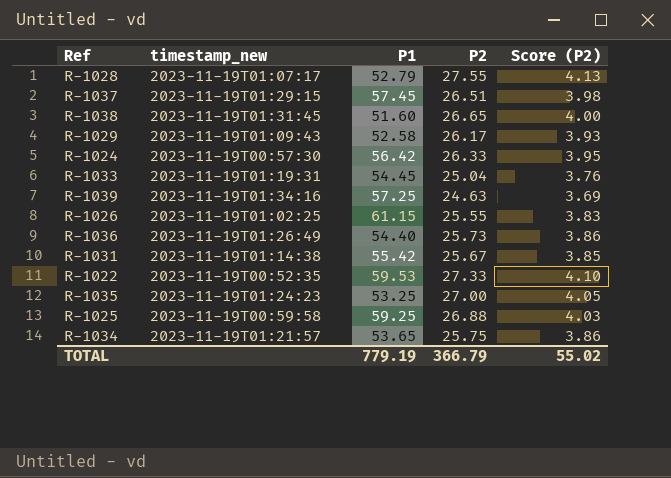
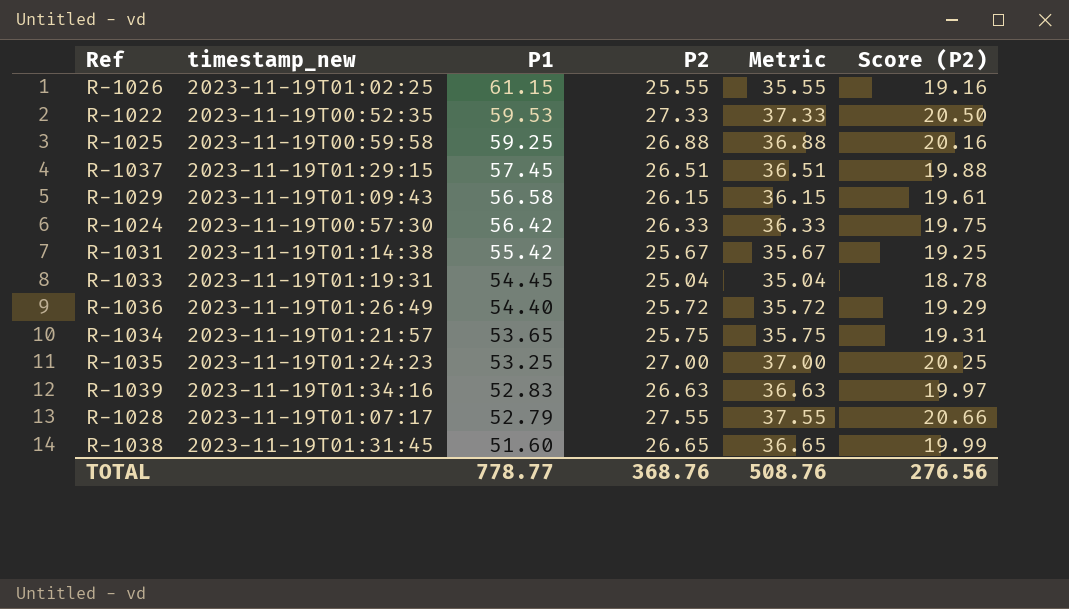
row order: none -> P1 descending
column Metric | formula: none -> [P2] + 10
column Score (P2) | formula: [P2] * 0.15 -> [P2] * 0.75
R-1029 | P1: 52.58 -> 56.58
R-1029 | P2: 26.17 -> 26.15
R-1036 | P2: 25.73 -> 25.72
R-1039 | P1: 57.25 -> 52.83
R-1039 | P2: 24.63 -> 26.63
TOTAL | P1: 779.19 -> 778.77
TOTAL | P2: 366.79 -> 368.76
TOTAL | Score (P2): 55.02 -> 276.56

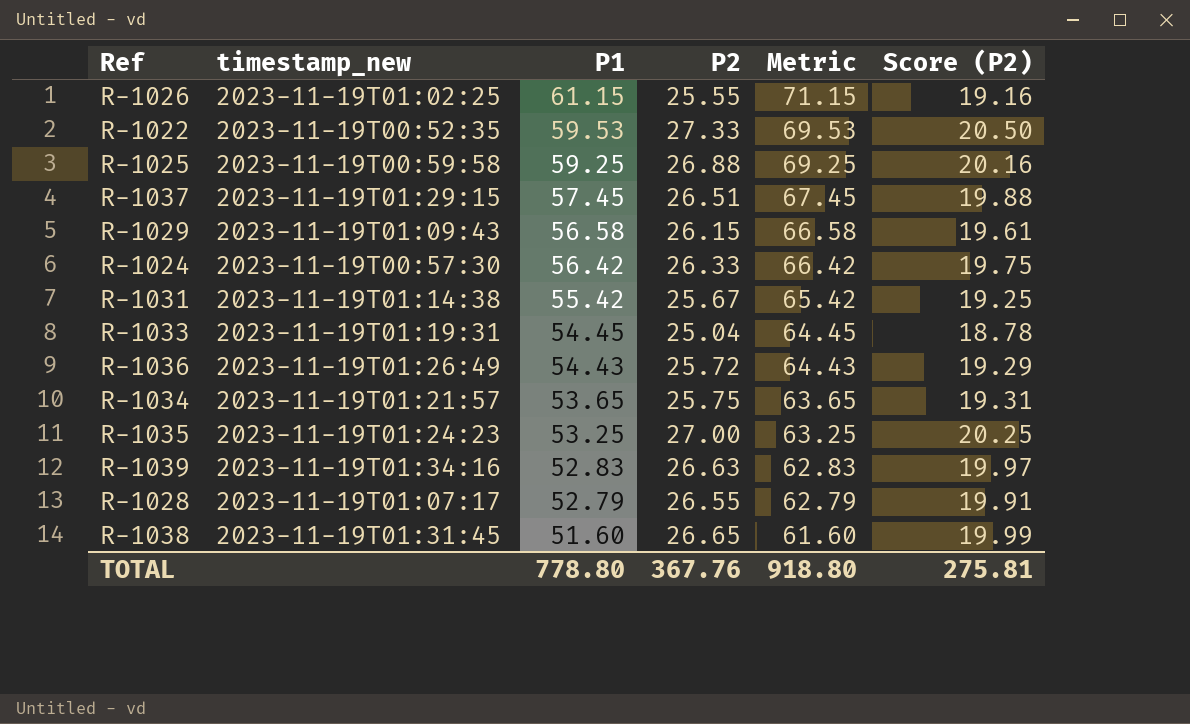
column Metric | formula: [P2] + 10 -> [P1] + 10
R-1036 | P1: 54.40 -> 54.43
R-1028 | P2: 27.55 -> 26.55
R-1028 | Score (P2): 20.66 -> 19.91
TOTAL | P1: 778.77 -> 778.80
TOTAL | P2: 368.76 -> 367.76
TOTAL | Metric: 508.76 -> 918.80
TOTAL | Score (P2): 276.56 -> 275.81

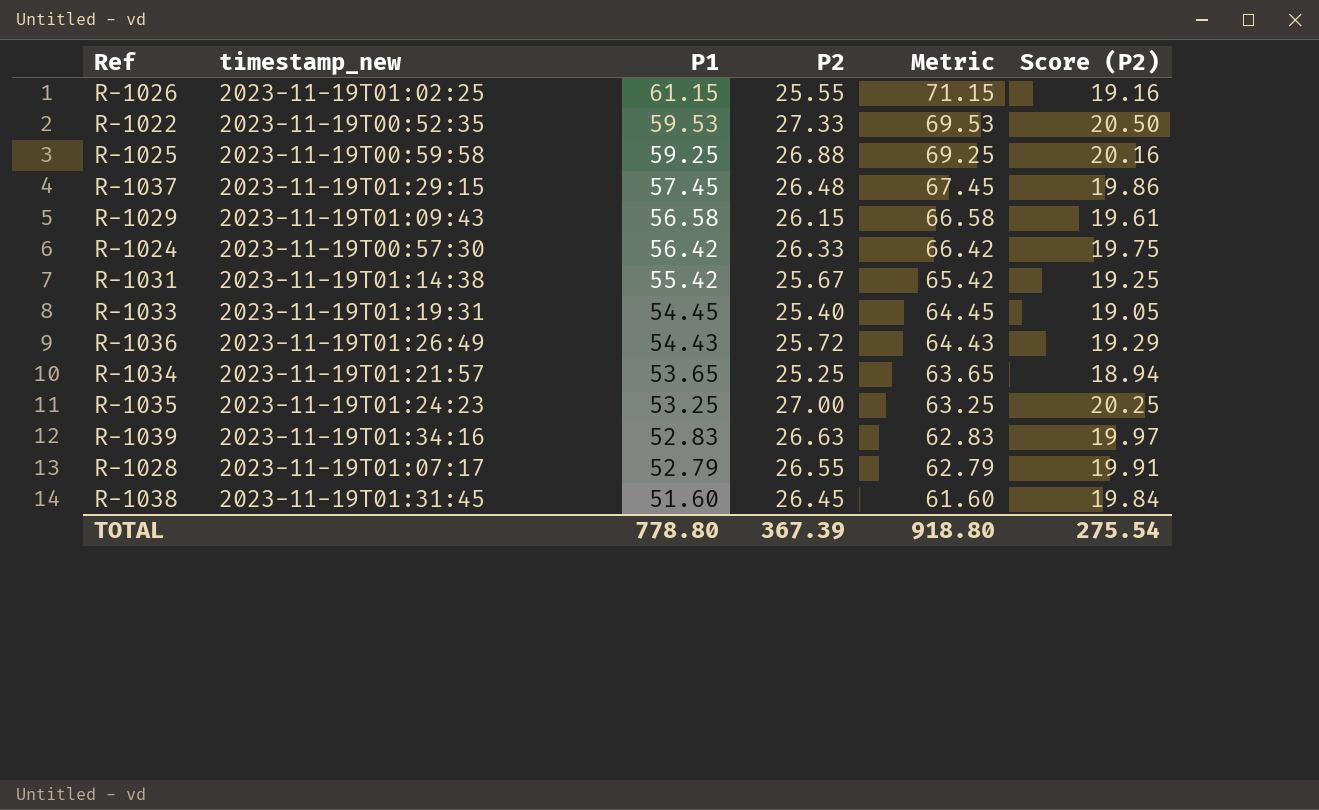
R-1037 | P2: 26.51 -> 26.48
R-1037 | Score (P2): 19.88 -> 19.86
R-1033 | P2: 25.04 -> 25.40
R-1033 | Score (P2): 18.78 -> 19.05
R-1034 | P2: 25.75 -> 25.25
R-1034 | Score (P2): 19.31 -> 18.94
R-1038 | P2: 26.65 -> 26.45
R-1038 | Score (P2): 19.99 -> 19.84
TOTAL | P2: 367.76 -> 367.39
TOTAL | Score (P2): 275.81 -> 275.54

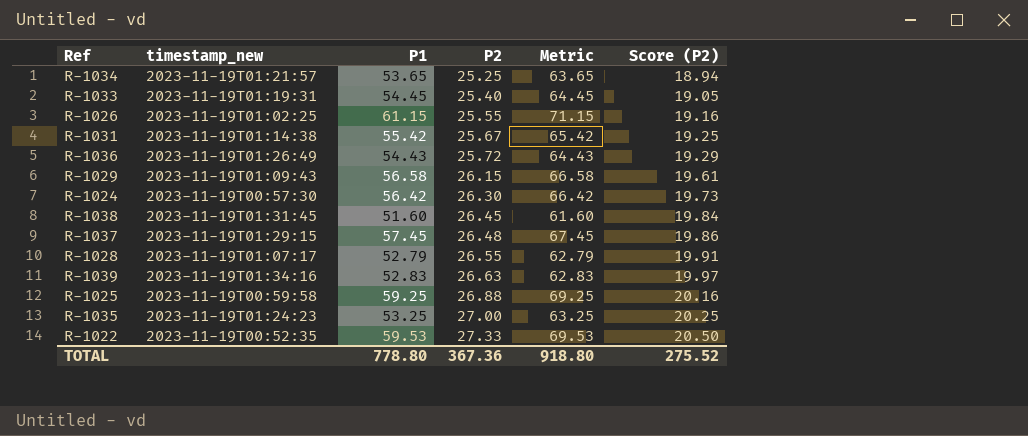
row order: P1 descending -> P2 ascending
R-1024 | P2: 26.33 -> 26.30
R-1024 | Score (P2): 19.75 -> 19.73
TOTAL | P2: 367.39 -> 367.36
TOTAL | Score (P2): 275.54 -> 275.52

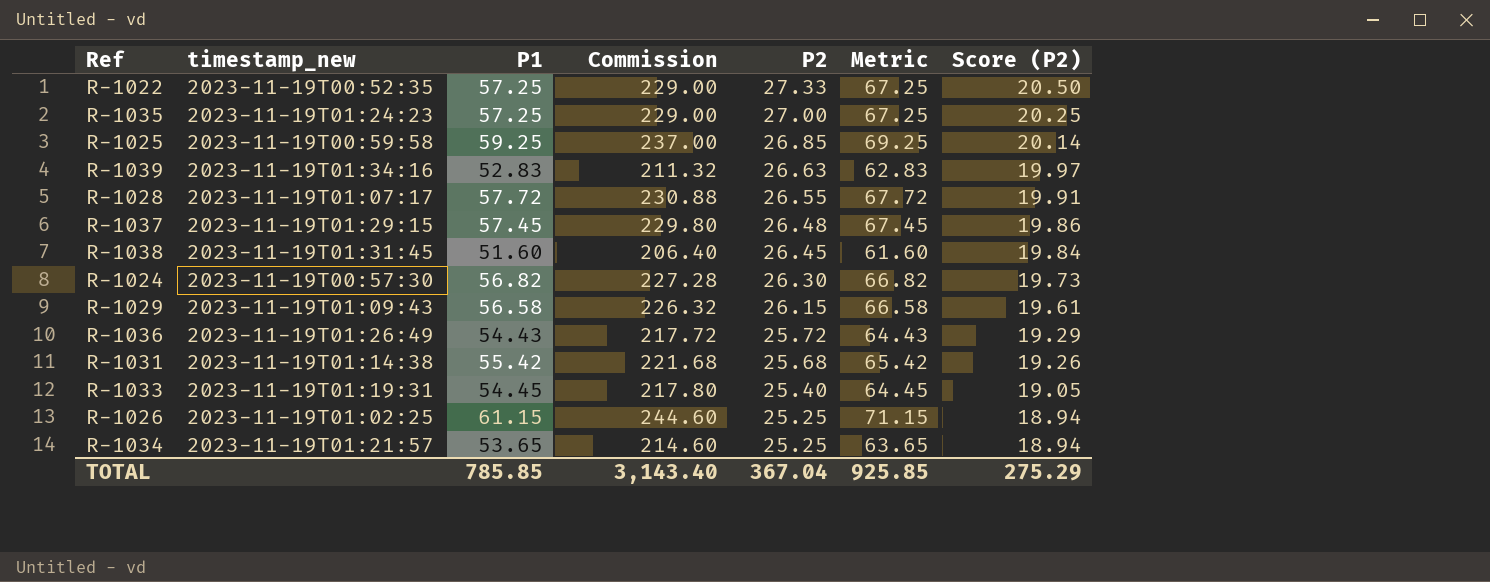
row order: P2 ascending -> P2 descending
column Commission | formula: none -> [P1] * 4
R-1022 | P1: 59.53 -> 57.25
R-1022 | Metric: 69.53 -> 67.25
R-1035 | P1: 53.25 -> 57.25
R-1035 | Metric: 63.25 -> 67.25
R-1025 | P2: 26.88 -> 26.85
R-1025 | Score (P2): 20.16 -> 20.14
R-1028 | P1: 52.79 -> 57.72
R-1028 | Metric: 62.79 -> 67.72
R-1024 | P1: 56.42 -> 56.82
R-1024 | Metric: 66.42 -> 66.82
R-1031 | P2: 25.67 -> 25.68
R-1031 | Score (P2): 19.25 -> 19.26
R-1026 | P2: 25.55 -> 25.25
R-1026 | Score (P2): 19.16 -> 18.94
TOTAL | P1: 778.80 -> 785.85
TOTAL | P2: 367.36 -> 367.04
TOTAL | Metric: 918.80 -> 925.85
TOTAL | Score (P2): 275.52 -> 275.29

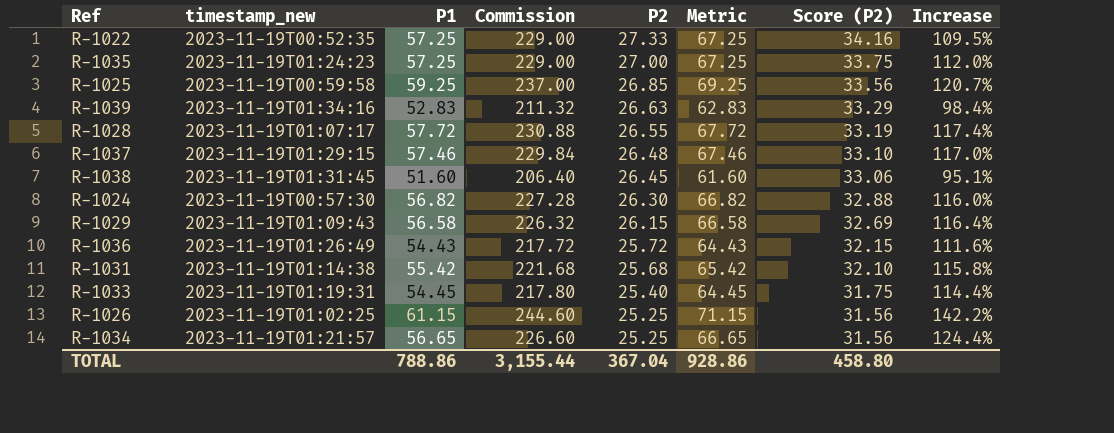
column Score (P2) | formula: [P2] * 0.75 -> [P2] * 1.25
column Increase | formula: none -> ([P1] - [P2]) / [P2]
R-1037 | P1: 57.45 -> 57.46
R-1037 | Commission: 229.80 -> 229.84
R-1037 | Metric: 67.45 -> 67.46
R-1034 | P1: 53.65 -> 56.65
R-1034 | Commission: 214.60 -> 226.60
R-1034 | Metric: 63.65 -> 66.65
TOTAL | P1: 785.85 -> 788.86
TOTAL | Commission: 3,143.40 -> 3,155.44
TOTAL | Metric: 925.85 -> 928.86
TOTAL | Score (P2): 275.29 -> 458.80

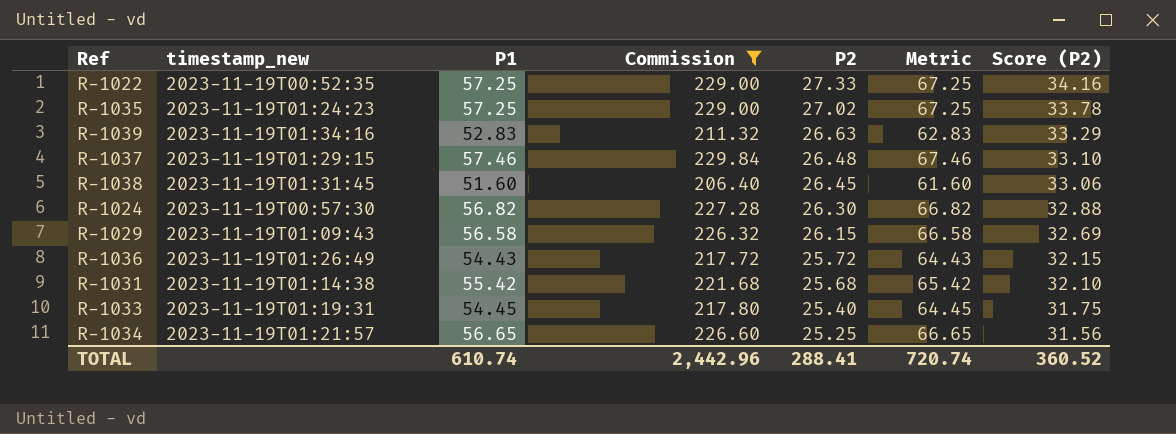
filter: none -> Commission <= 229.84
column Increase | formula: ([P1] - [P2]) / [P2] -> none
R-1035 | P2: 27.00 -> 27.02
R-1035 | Score (P2): 33.75 -> 33.78
TOTAL | P1: 788.86 -> 610.74
TOTAL | Commission: 3,155.44 -> 2,442.96
TOTAL | P2: 367.04 -> 288.41
TOTAL | Metric: 928.86 -> 720.74
TOTAL | Score (P2): 458.80 -> 360.52

